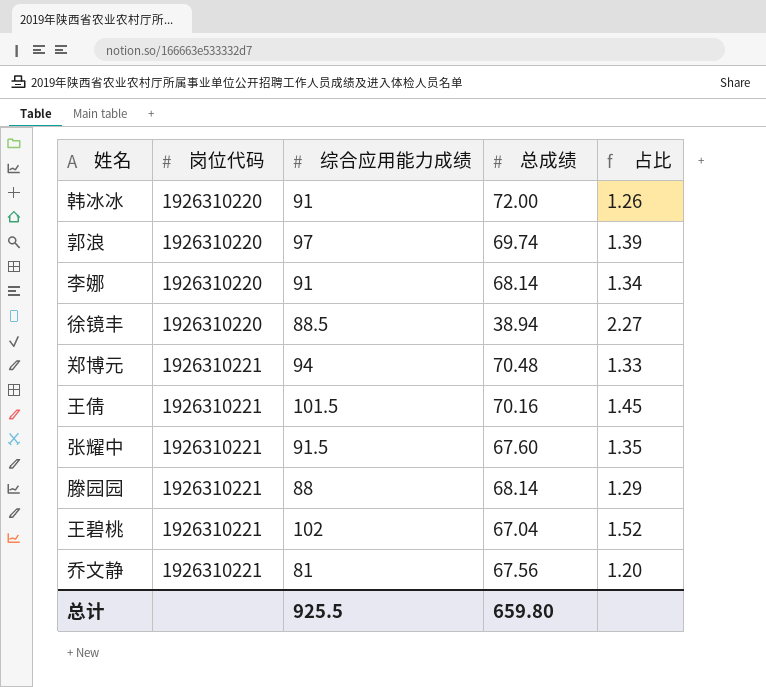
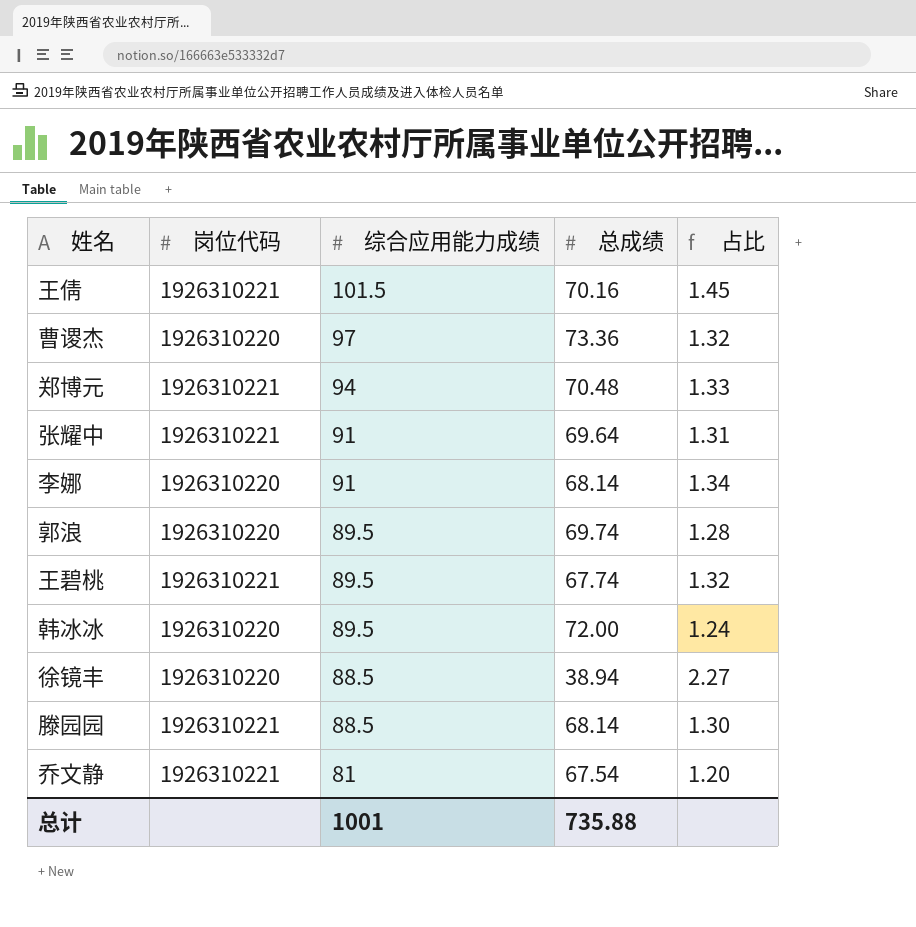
row order: 岗位代码 ascending -> 综合应用能力成绩 descending
row 曹谡杰: none -> 1926310220 | 97 | 73.36 | 1.32
张耀中 | 综合应用能力成绩: 91.5 -> 91
张耀中 | 总成绩: 67.60 -> 69.64
张耀中 | 占比: 1.35 -> 1.31
郭浪 | 综合应用能力成绩: 97 -> 89.5
郭浪 | 占比: 1.39 -> 1.28
王碧桃 | 综合应用能力成绩: 102 -> 89.5
王碧桃 | 总成绩: 67.04 -> 67.74
王碧桃 | 占比: 1.52 -> 1.32
韩冰冰 | 综合应用能力成绩: 91 -> 89.5
韩冰冰 | 占比: 1.26 -> 1.24
滕园园 | 综合应用能力成绩: 88 -> 88.5
滕园园 | 占比: 1.29 -> 1.30
乔文静 | 总成绩: 67.56 -> 67.54
总计 | 综合应用能力成绩: 925.5 -> 1001
总计 | 总成绩: 659.80 -> 735.88

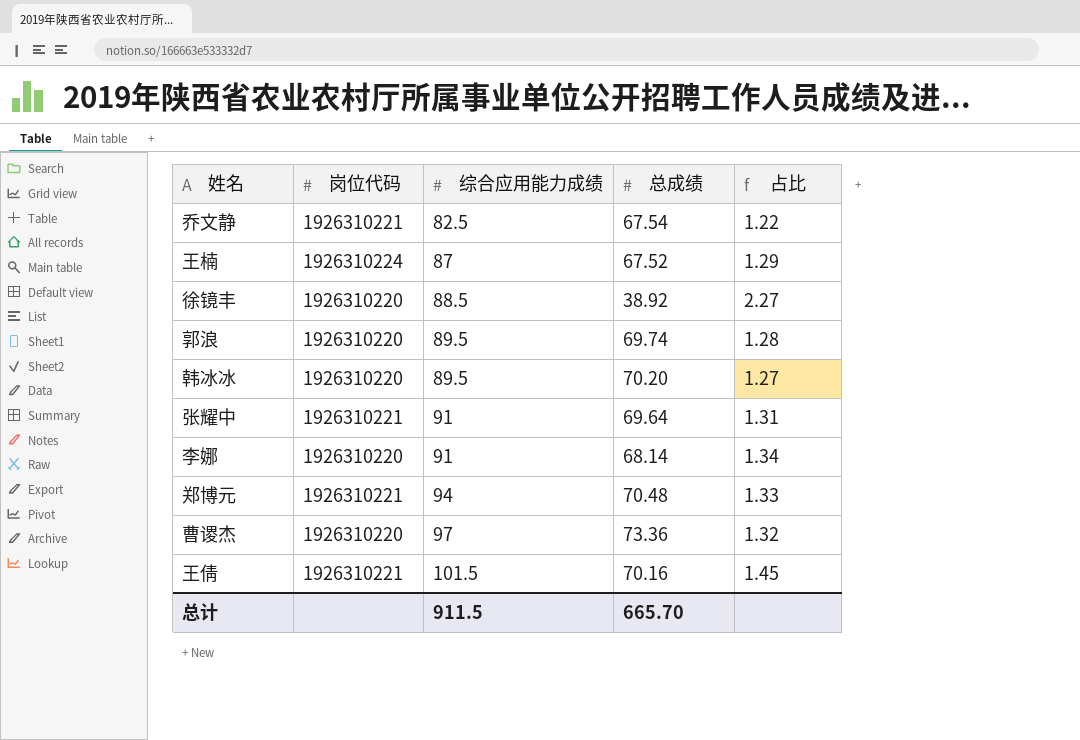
row order: 综合应用能力成绩 descending -> 综合应用能力成绩 ascending
row 王碧桃: 1926310221 | 89.5 | 67.74 | 1.32 -> none
row 滕园园: 1926310221 | 88.5 | 68.14 | 1.30 -> none
乔文静 | 综合应用能力成绩: 81 -> 82.5
乔文静 | 占比: 1.20 -> 1.22
row 王楠: none -> 1926310224 | 87 | 67.52 | 1.29
徐镜丰 | 总成绩: 38.94 -> 38.92
韩冰冰 | 总成绩: 72.00 -> 70.20
韩冰冰 | 占比: 1.24 -> 1.27
总计 | 综合应用能力成绩: 1001 -> 911.5
总计 | 总成绩: 735.88 -> 665.70

